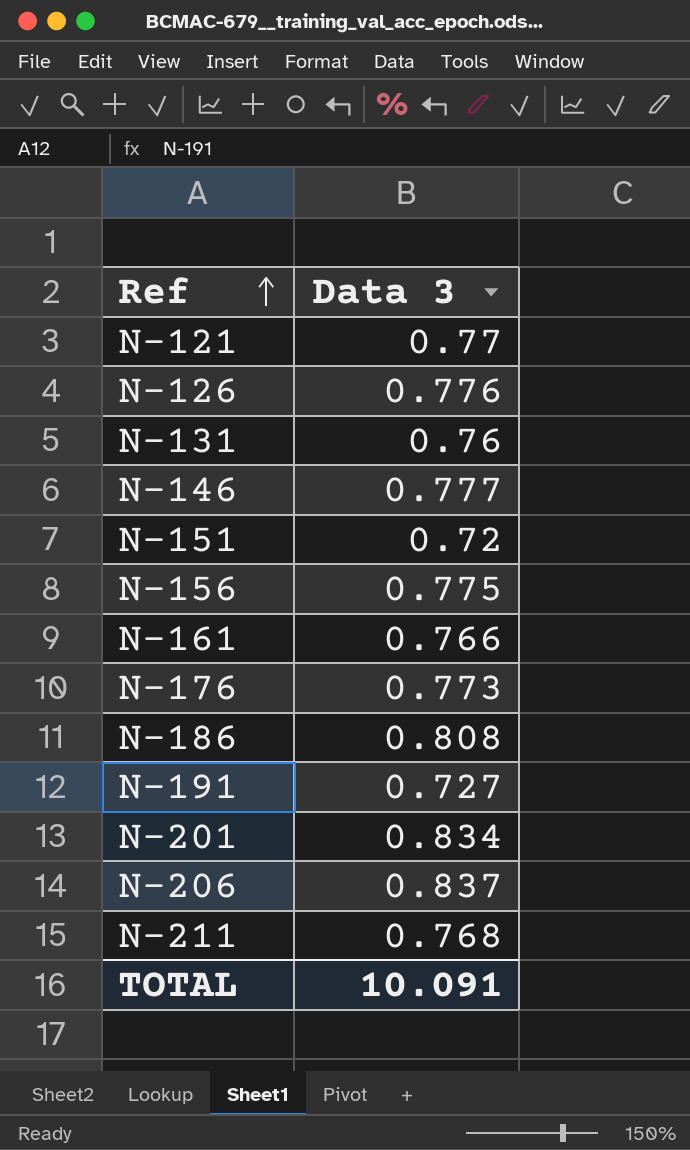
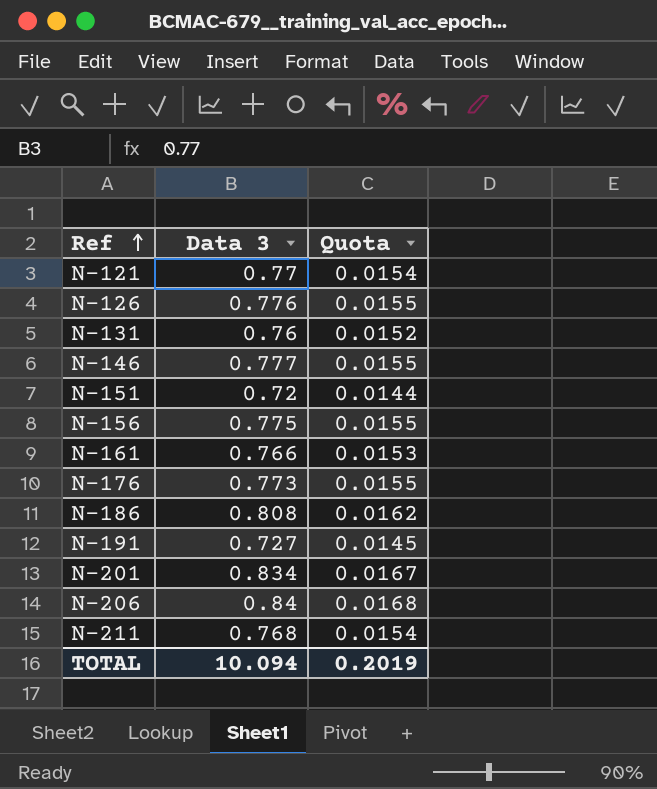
column Quota | formula: none -> [Data 3] * 0.02
N-206 | Data 3: 0.837 -> 0.84
TOTAL | Data 3: 10.091 -> 10.094

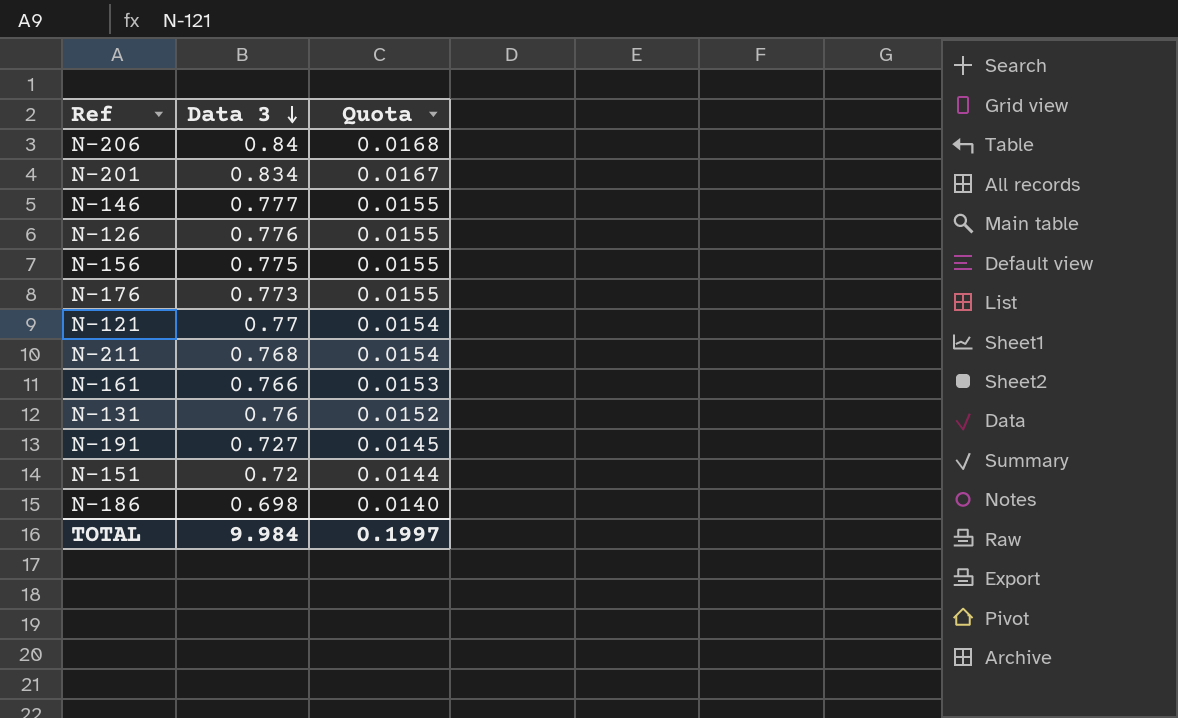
row order: Ref ascending -> Data 3 descending
N-186 | Data 3: 0.808 -> 0.698
N-186 | Quota: 0.0162 -> 0.0140
TOTAL | Data 3: 10.094 -> 9.984
TOTAL | Quota: 0.2019 -> 0.1997

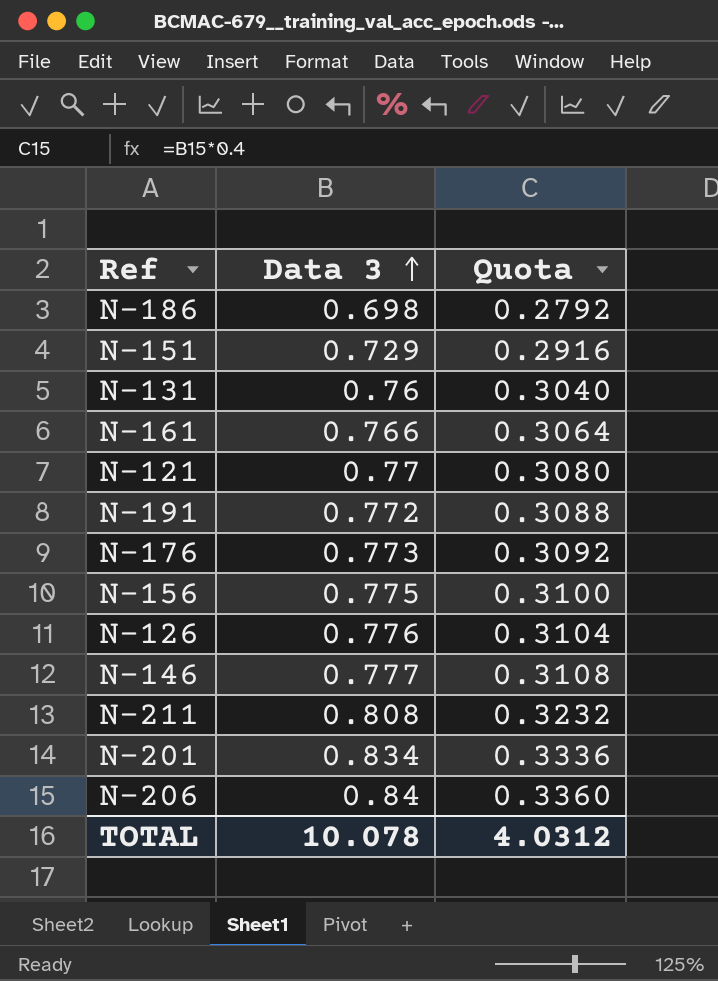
row order: Data 3 descending -> Data 3 ascending
column Quota | formula: [Data 3] * 0.02 -> [Data 3] * 0.4
N-151 | Data 3: 0.72 -> 0.729
N-191 | Data 3: 0.727 -> 0.772
N-211 | Data 3: 0.768 -> 0.808
TOTAL | Data 3: 9.984 -> 10.078
TOTAL | Quota: 0.1997 -> 4.0312

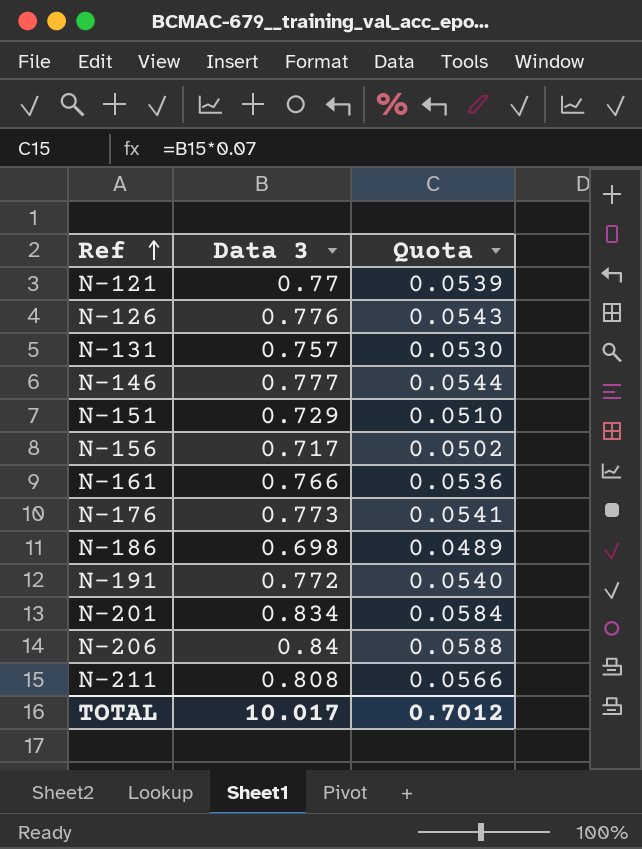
row order: Data 3 ascending -> Ref ascending
column Quota | formula: [Data 3] * 0.4 -> [Data 3] * 0.07
N-131 | Data 3: 0.76 -> 0.757
N-156 | Data 3: 0.775 -> 0.717
TOTAL | Data 3: 10.078 -> 10.017
TOTAL | Quota: 4.0312 -> 0.7012

